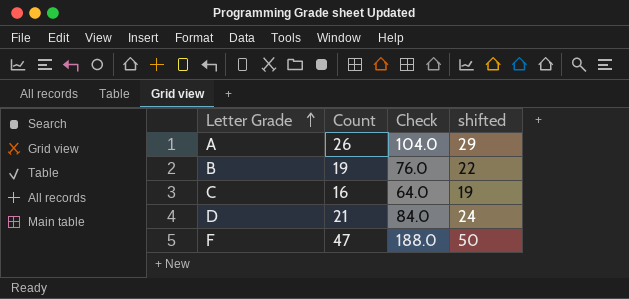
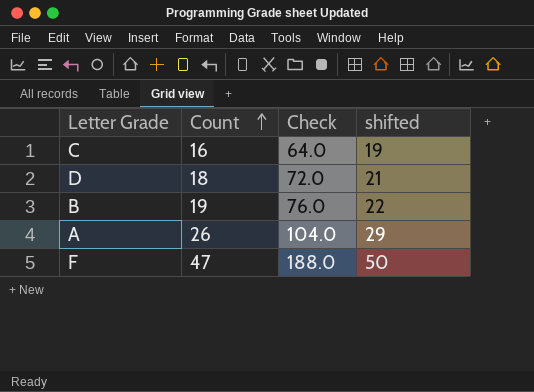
row order: Letter Grade ascending -> Count ascending
D | Count: 21 -> 18
D | Check: 84.0 -> 72.0
D | shifted: 24 -> 21

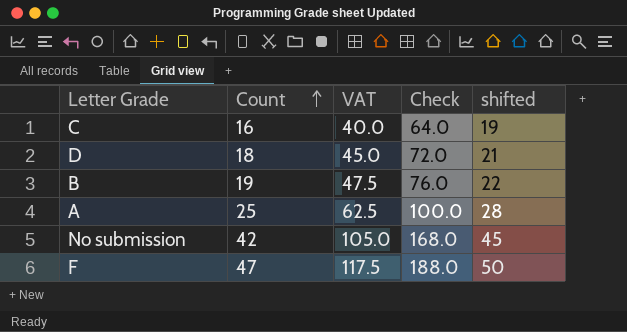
column VAT | formula: none -> [Count] * 2.5
A | Count: 26 -> 25
A | Check: 104.0 -> 100.0
A | shifted: 29 -> 28
row No submission: none -> 42 | 105.0 | 168.0 | 45

